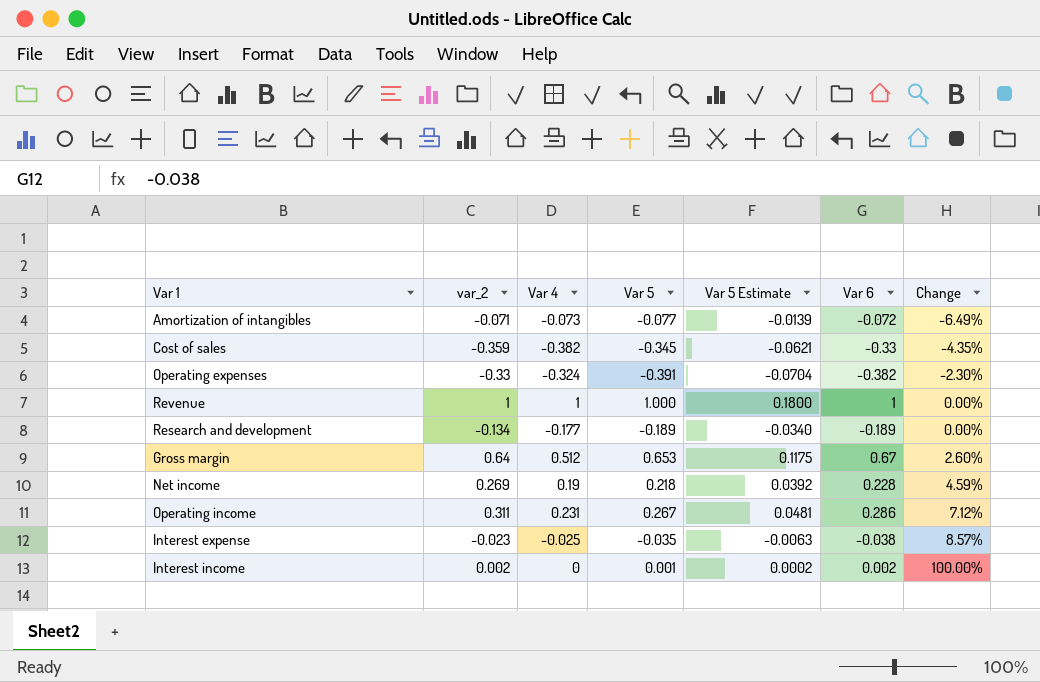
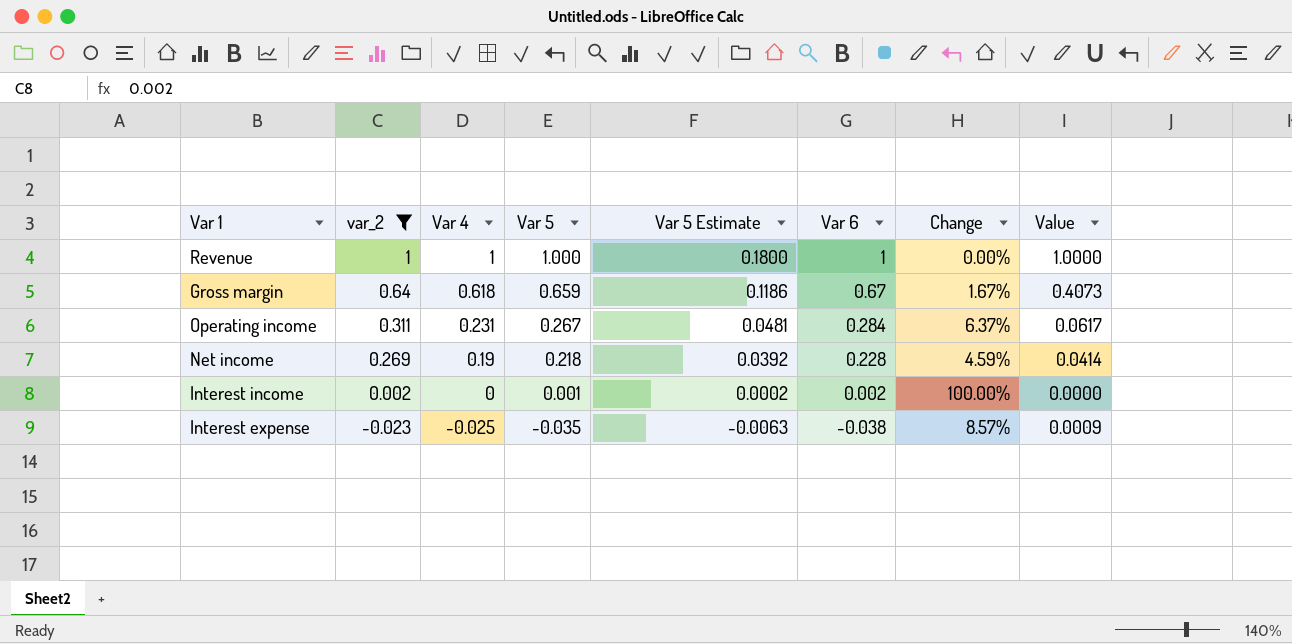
filter: none -> var_2 >= -0.023
row order: Change ascending -> var_2 descending
column Value | formula: none -> [Var 4] * [Var 5]
Gross margin | Var 4: 0.512 -> 0.618
Gross margin | Var 5: 0.653 -> 0.659
Gross margin | Var 5 Estimate: 0.1175 -> 0.1186
Gross margin | Change: 2.60% -> 1.67%
Operating income | Var 6: 0.286 -> 0.284
Operating income | Change: 7.12% -> 6.37%

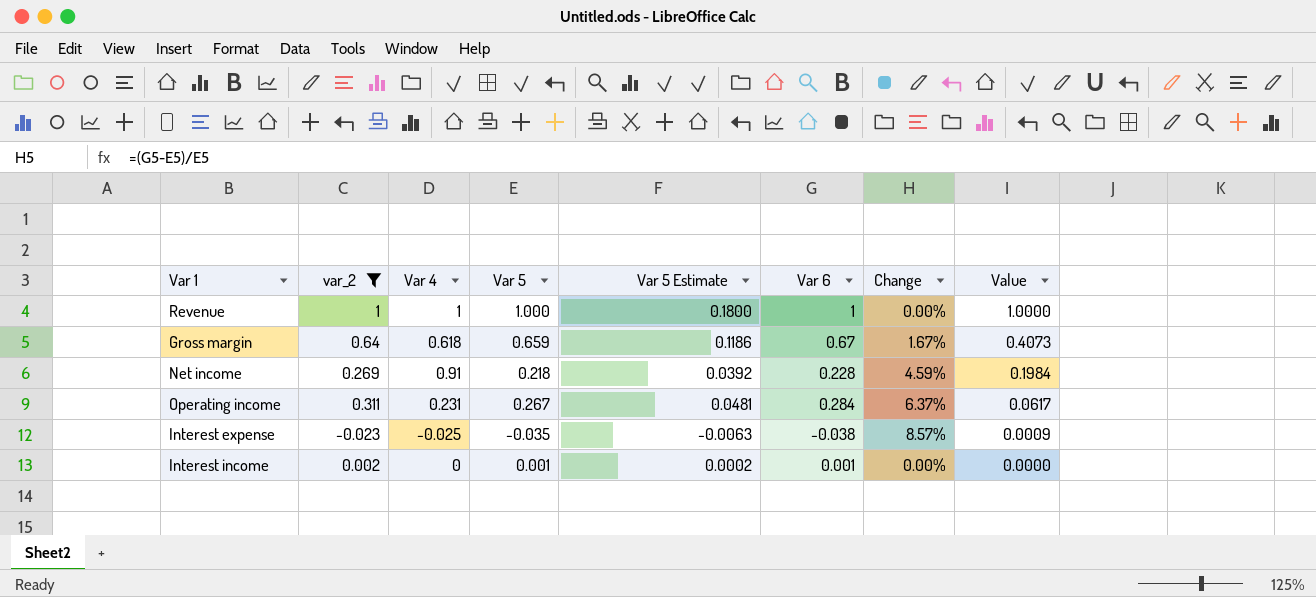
row order: var_2 descending -> Value descending
Net income | Var 4: 0.19 -> 0.91
Net income | Value: 0.0414 -> 0.1984
Interest income | Var 6: 0.002 -> 0.001
Interest income | Change: 100.00% -> 0.00%

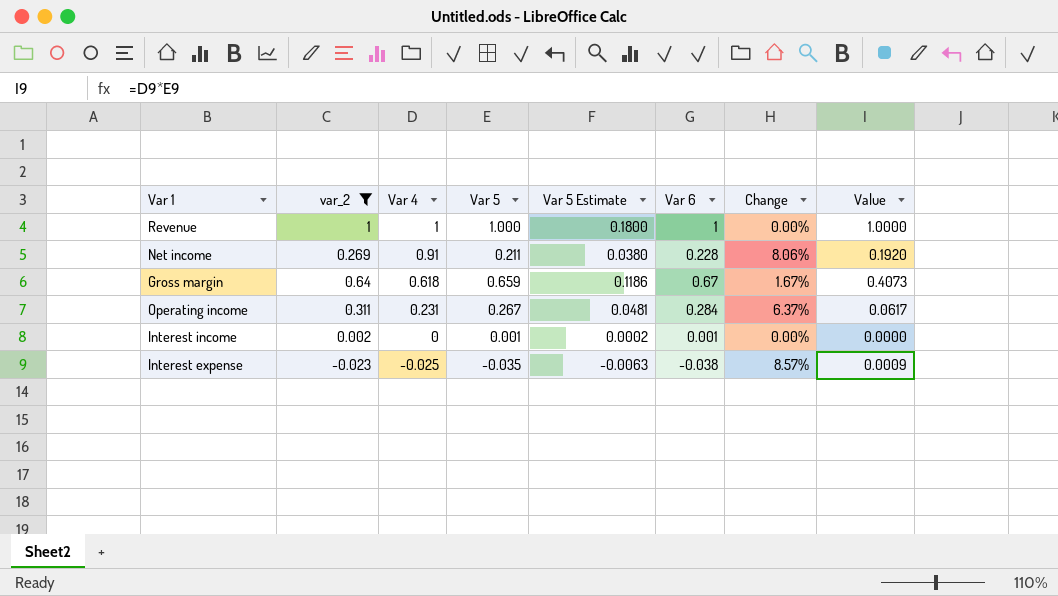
row order: Value descending -> Var 4 descending
Net income | Var 5: 0.218 -> 0.211
Net income | Var 5 Estimate: 0.0392 -> 0.0380
Net income | Change: 4.59% -> 8.06%
Net income | Value: 0.1984 -> 0.1920

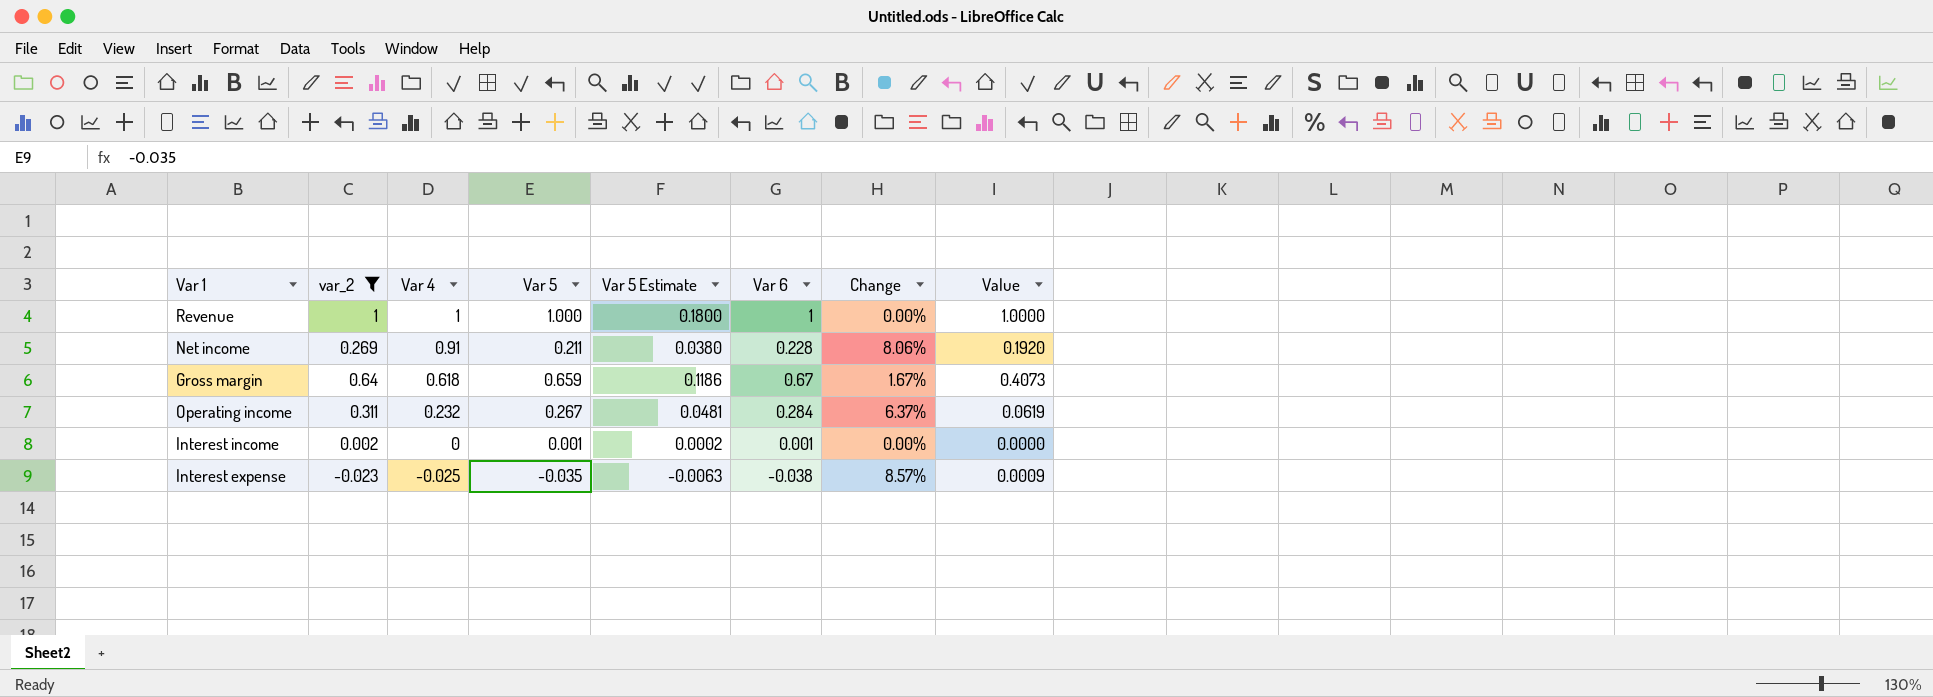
Operating income | Var 4: 0.231 -> 0.232
Operating income | Value: 0.0617 -> 0.0619

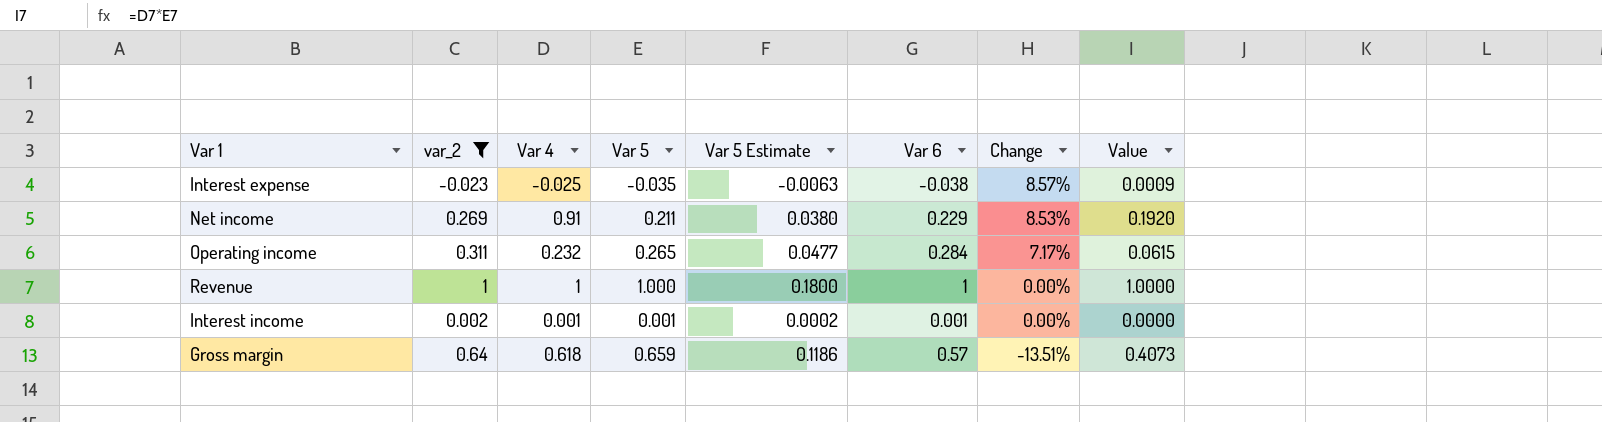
row order: Var 4 descending -> Change descending
Net income | Var 6: 0.228 -> 0.229
Net income | Change: 8.06% -> 8.53%
Operating income | Var 5: 0.267 -> 0.265
Operating income | Var 5 Estimate: 0.0481 -> 0.0477
Operating income | Change: 6.37% -> 7.17%
Operating income | Value: 0.0619 -> 0.0615
Interest income | Var 4: 0 -> 0.001
Gross margin | Var 6: 0.67 -> 0.57
Gross margin | Change: 1.67% -> -13.51%

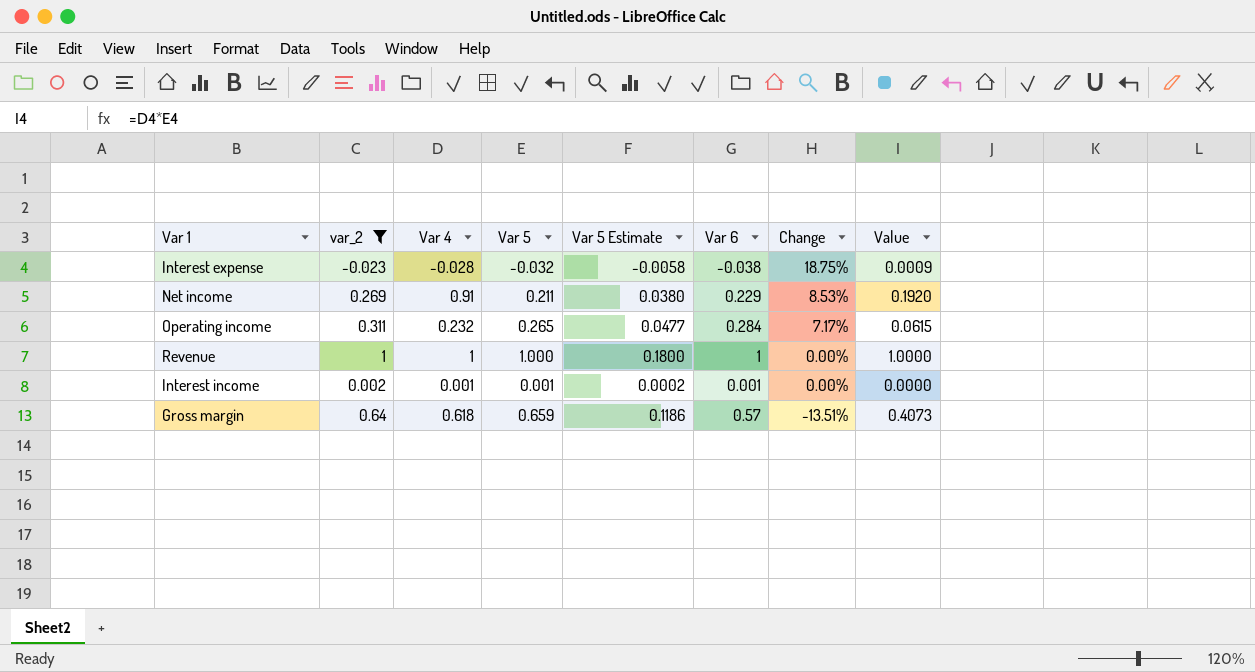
Interest expense | Var 4: -0.025 -> -0.028
Interest expense | Var 5: -0.035 -> -0.032
Interest expense | Var 5 Estimate: -0.0063 -> -0.0058
Interest expense | Change: 8.57% -> 18.75%

